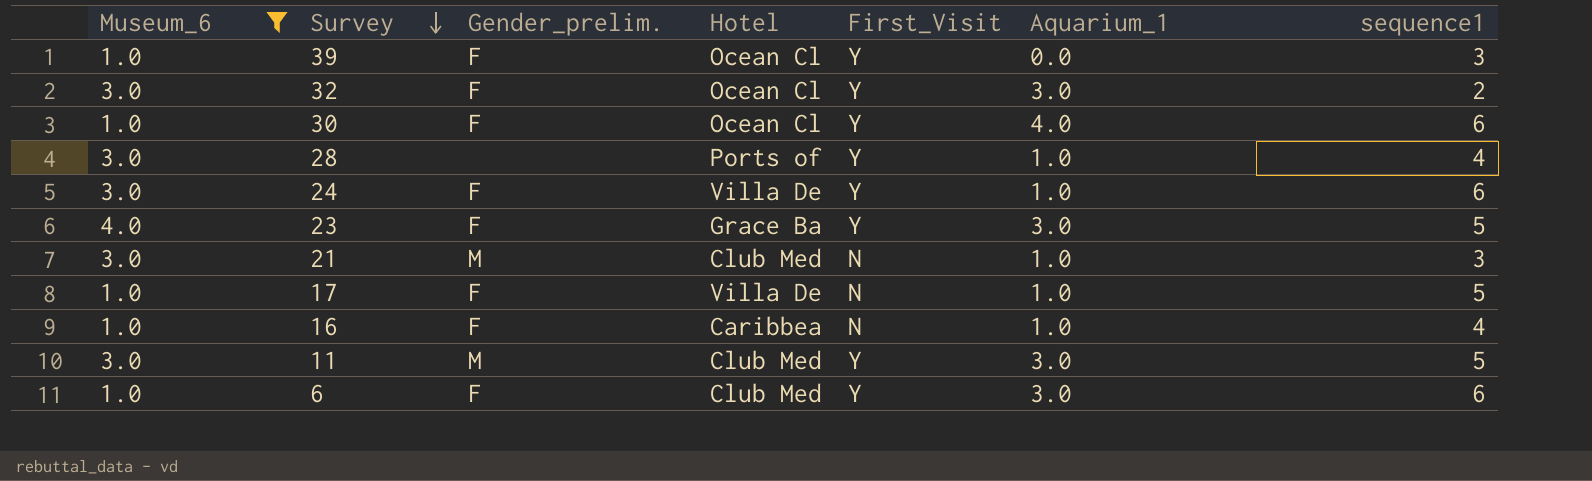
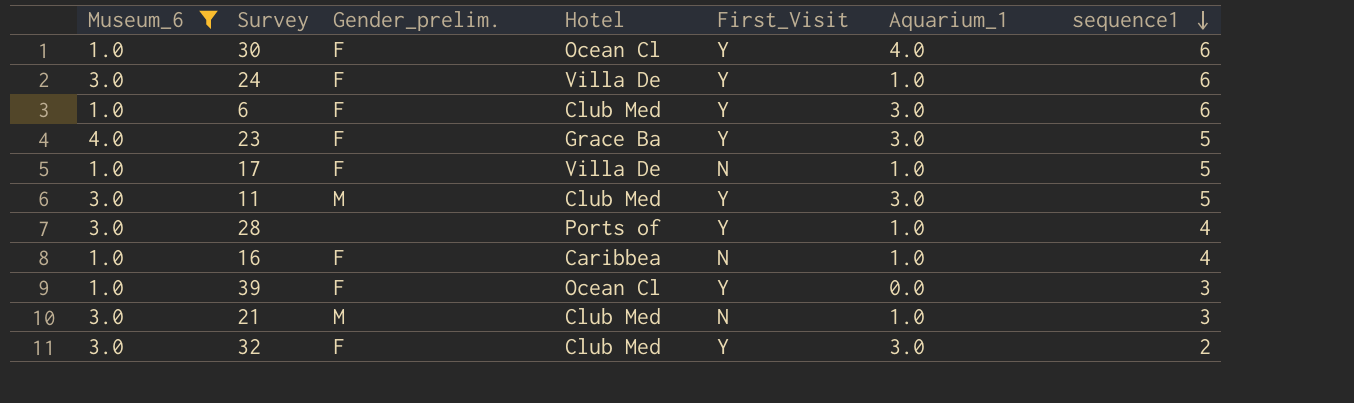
row order: Survey descending -> sequence1 descending
32 | Hotel: Ocean Cl -> Club Med

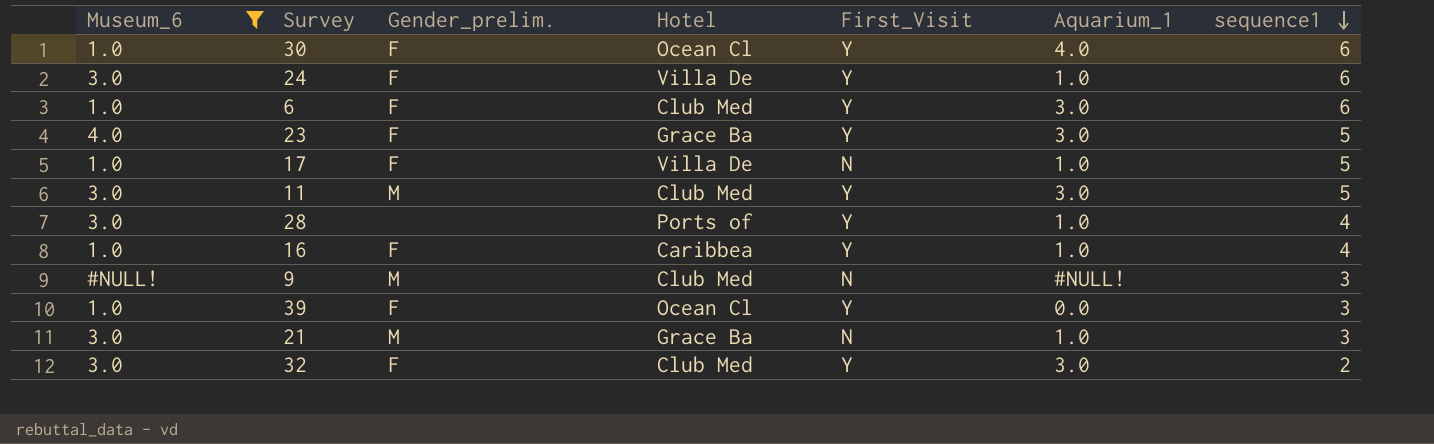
16 | First_Visit: N -> Y
row 9: none -> #NULL! | M | Club Med | N | #NULL! | 3
21 | Hotel: Club Med -> Grace Ba

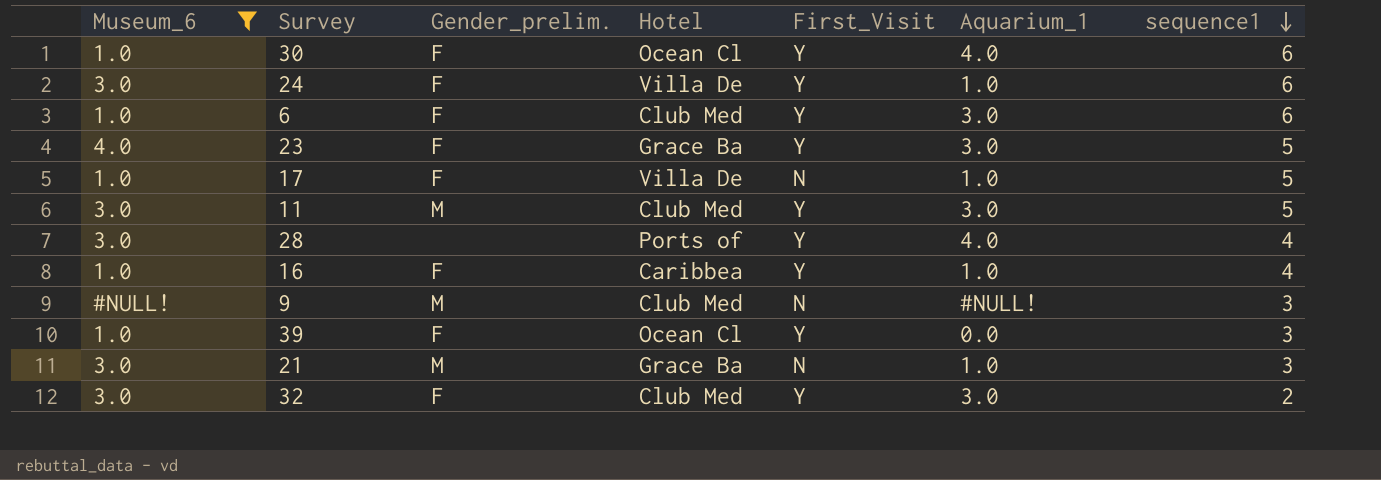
28 | Aquarium_1: 1.0 -> 4.0

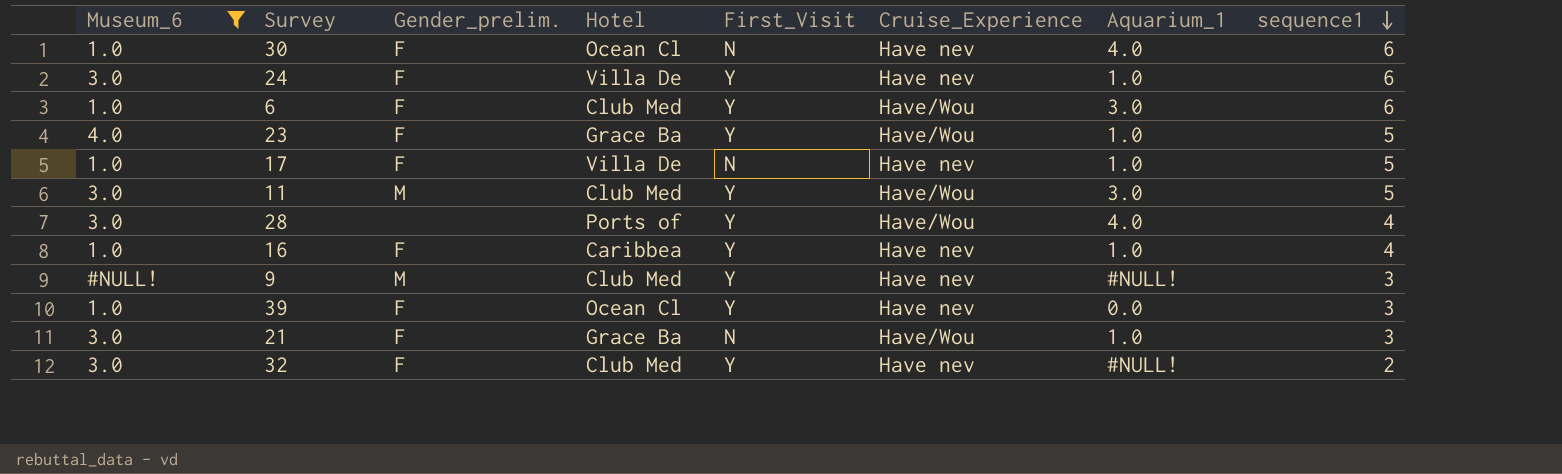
column Cruise_Experience | position: none -> 6
30 | First_Visit: Y -> N
23 | Aquarium_1: 3.0 -> 1.0
9 | First_Visit: N -> Y
21 | Gender_prelim.: M -> F
32 | Aquarium_1: 3.0 -> #NULL!

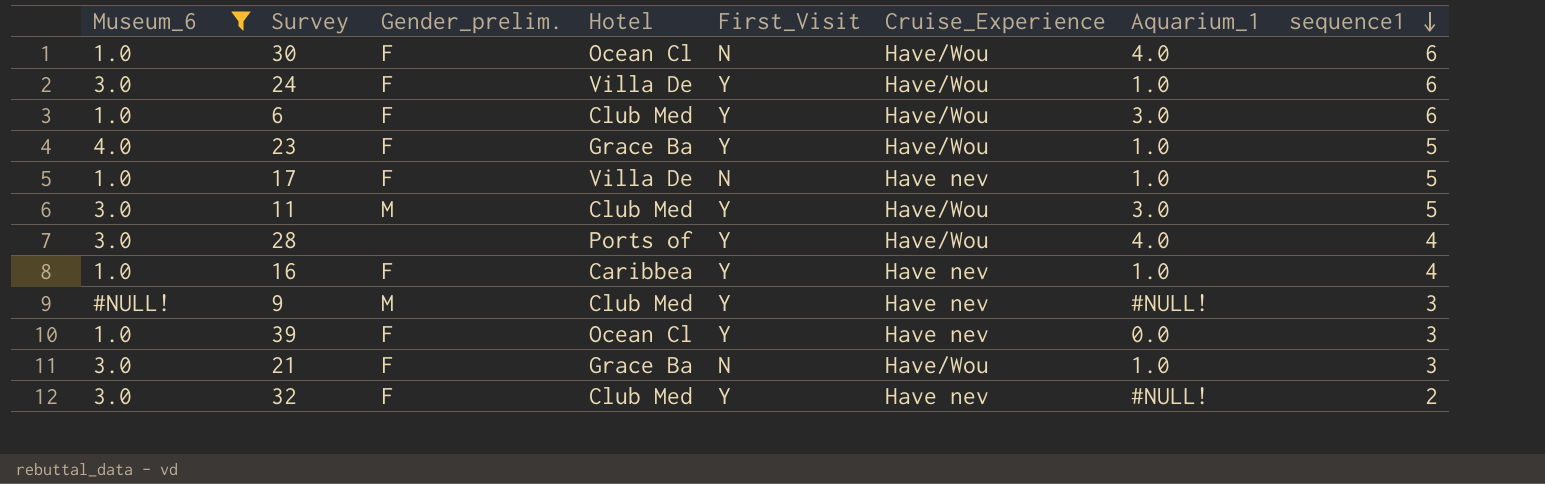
30 | Cruise_Experience: Have nev -> Have/Wou
24 | Cruise_Experience: Have nev -> Have/Wou

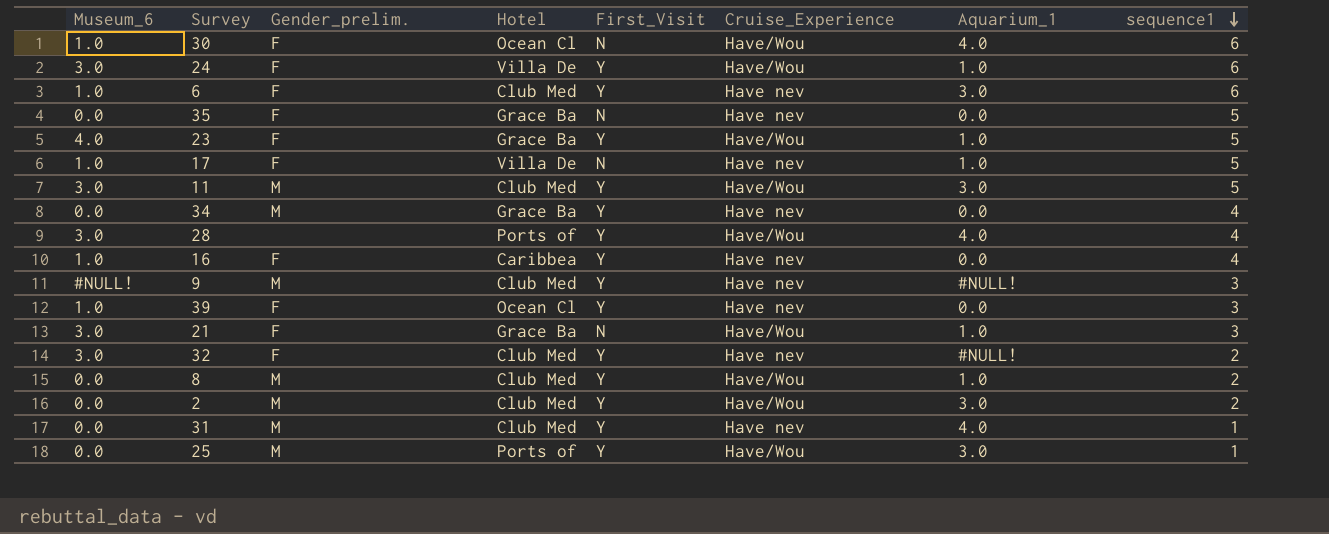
filter: Museum_6 != 0.0 -> none
6 | Cruise_Experience: Have/Wou -> Have nev
16 | Aquarium_1: 1.0 -> 0.0

